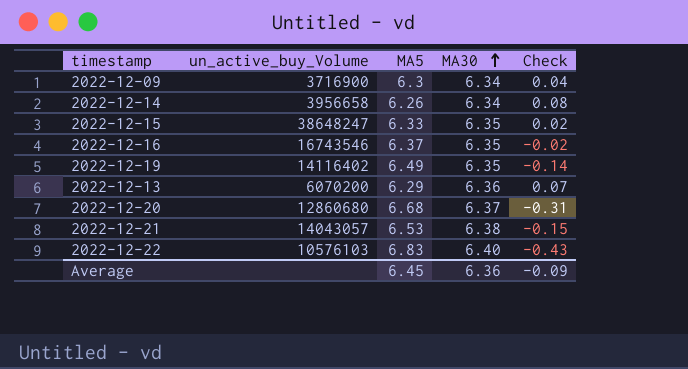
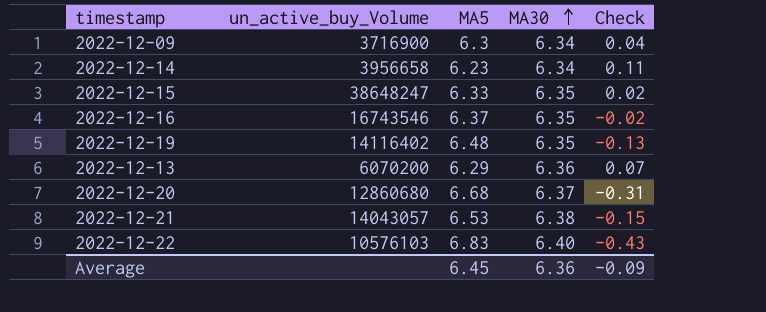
2022-12-14 | MA5: 6.26 -> 6.23
2022-12-14 | Check: 0.08 -> 0.11
2022-12-19 | MA5: 6.49 -> 6.48
2022-12-19 | Check: -0.14 -> -0.13

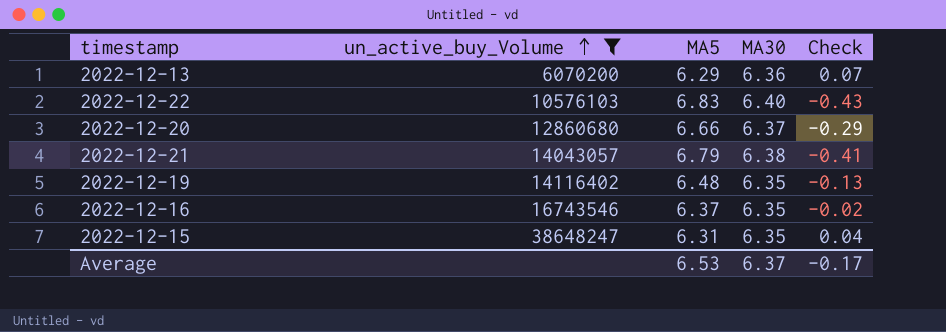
filter: none -> un_active_buy_Volume >= 6070200
row order: MA30 ascending -> un_active_buy_Volume ascending
2022-12-20 | MA5: 6.68 -> 6.66
2022-12-20 | Check: -0.31 -> -0.29
2022-12-21 | MA5: 6.53 -> 6.79
2022-12-21 | Check: -0.15 -> -0.41
2022-12-15 | MA5: 6.33 -> 6.31
2022-12-15 | Check: 0.02 -> 0.04
Average | MA5: 6.45 -> 6.53
Average | MA30: 6.36 -> 6.37
Average | Check: -0.09 -> -0.17

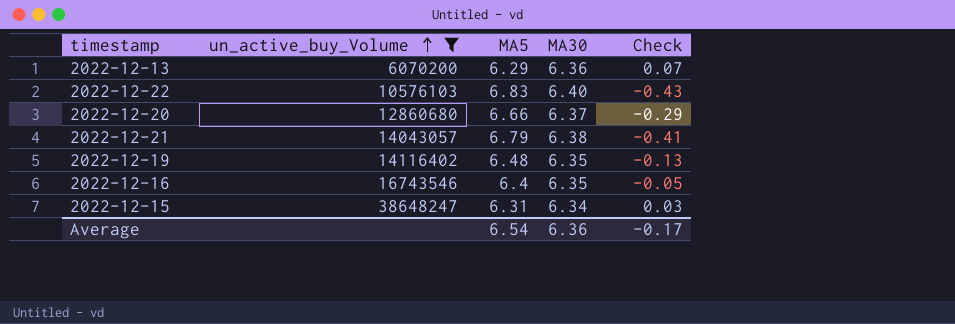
2022-12-16 | MA5: 6.37 -> 6.4
2022-12-16 | Check: -0.02 -> -0.05
2022-12-15 | MA30: 6.35 -> 6.34
2022-12-15 | Check: 0.04 -> 0.03
Average | MA5: 6.53 -> 6.54
Average | MA30: 6.37 -> 6.36

